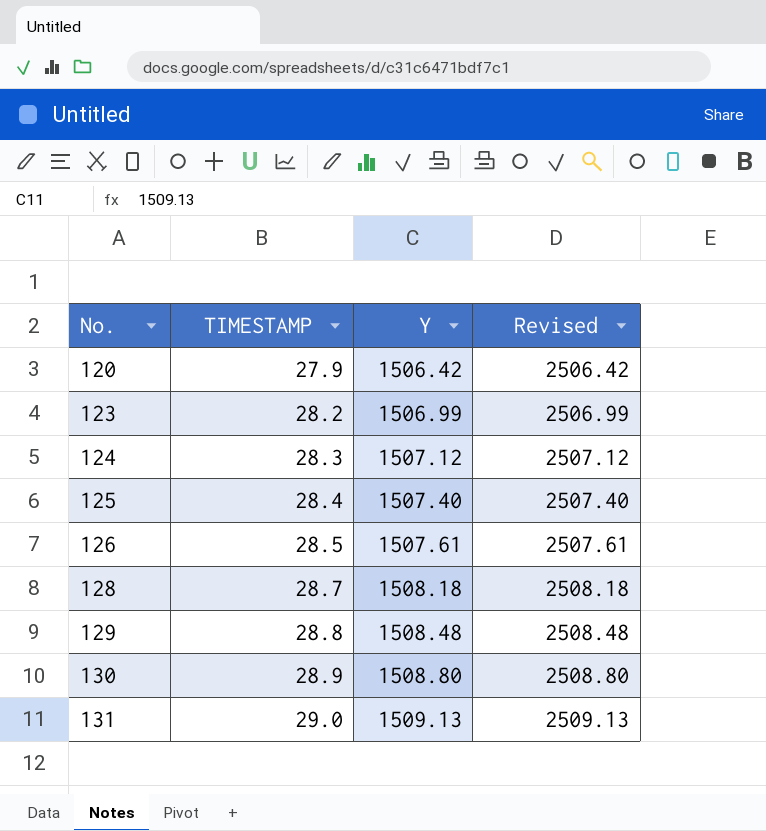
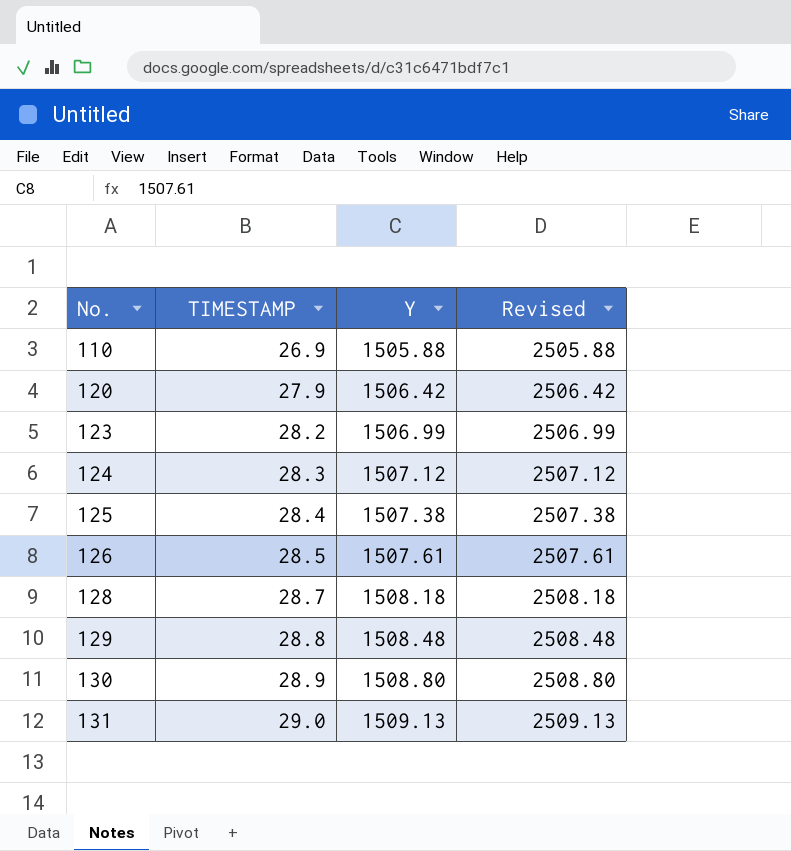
row 110: none -> 26.9 | 1505.88 | 2505.88
125 | Y: 1507.40 -> 1507.38
125 | Revised: 2507.40 -> 2507.38

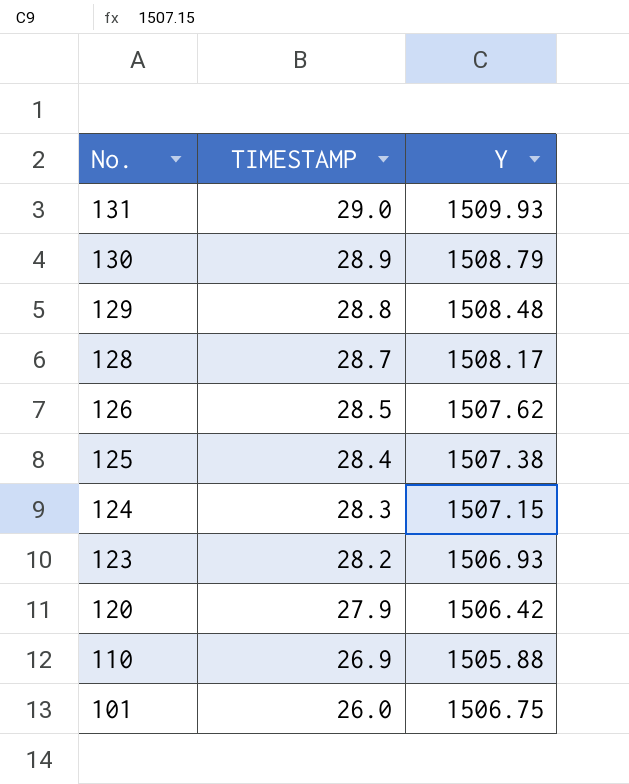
row order: No. ascending -> No. descending
column Revised | formula: [Y] + 1000 -> none
131 | Y: 1509.13 -> 1509.93
130 | Y: 1508.80 -> 1508.79
128 | Y: 1508.18 -> 1508.17
126 | Y: 1507.61 -> 1507.62
124 | Y: 1507.12 -> 1507.15
123 | Y: 1506.99 -> 1506.93
row 101: none -> 26.0 | 1506.75

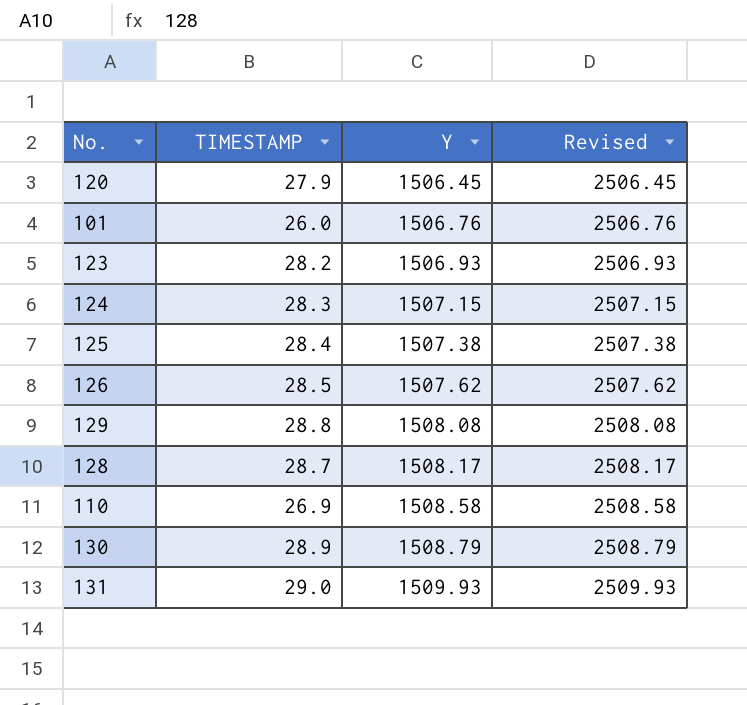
row order: No. descending -> Y ascending
column Revised | formula: none -> [Y] + 1000
120 | Y: 1506.42 -> 1506.45
101 | Y: 1506.75 -> 1506.76
129 | Y: 1508.48 -> 1508.08
110 | Y: 1505.88 -> 1508.58

